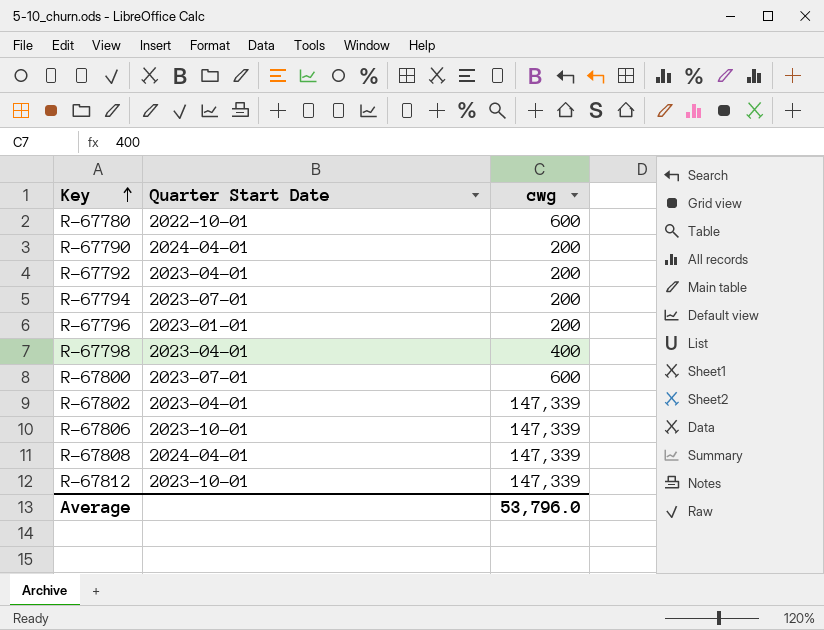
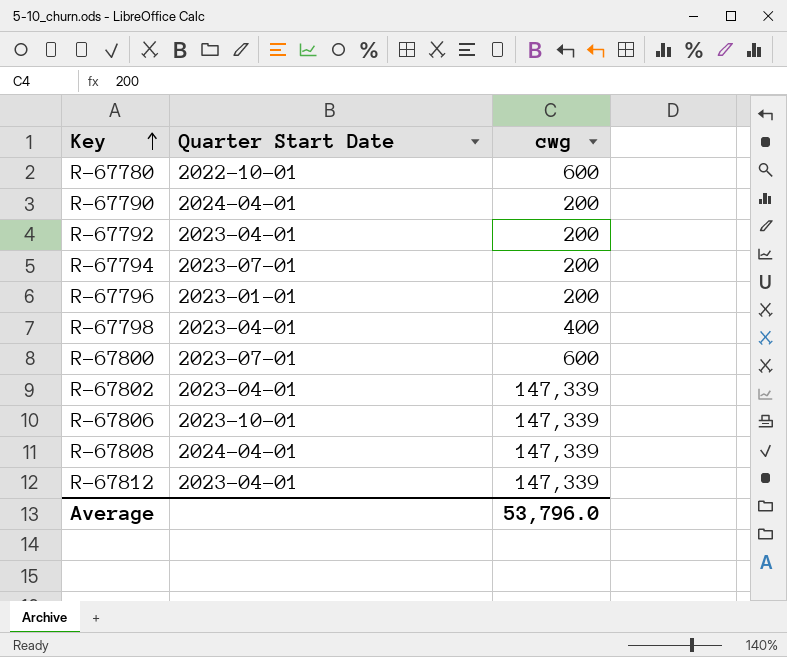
R-67812 | Quarter Start Date: 2023-10-01 -> 2023-04-01

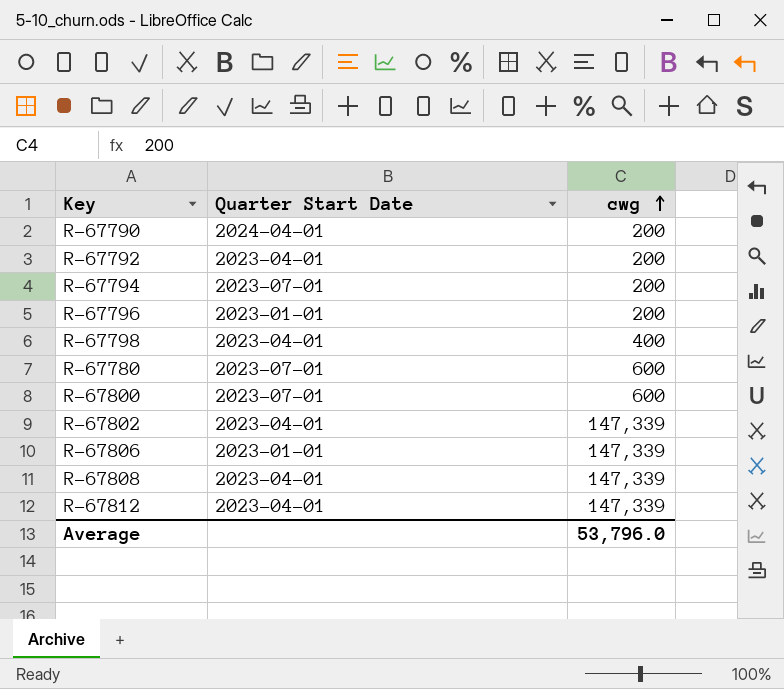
row order: Key ascending -> cwg ascending
R-67780 | Quarter Start Date: 2022-10-01 -> 2023-07-01
R-67806 | Quarter Start Date: 2023-10-01 -> 2023-01-01
R-67808 | Quarter Start Date: 2024-04-01 -> 2023-04-01

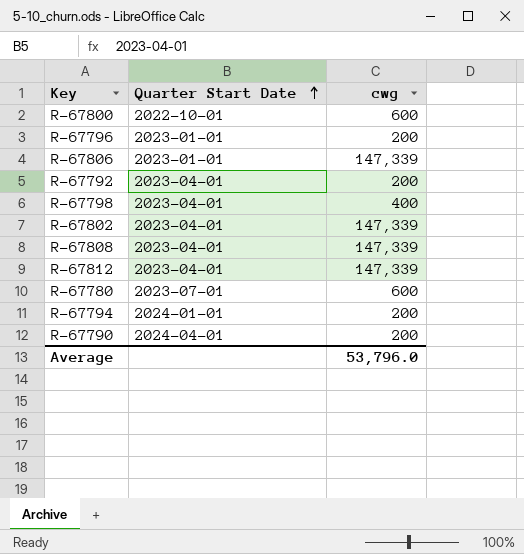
row order: cwg ascending -> Quarter Start Date ascending
R-67800 | Quarter Start Date: 2023-07-01 -> 2022-10-01
R-67794 | Quarter Start Date: 2023-07-01 -> 2024-01-01

